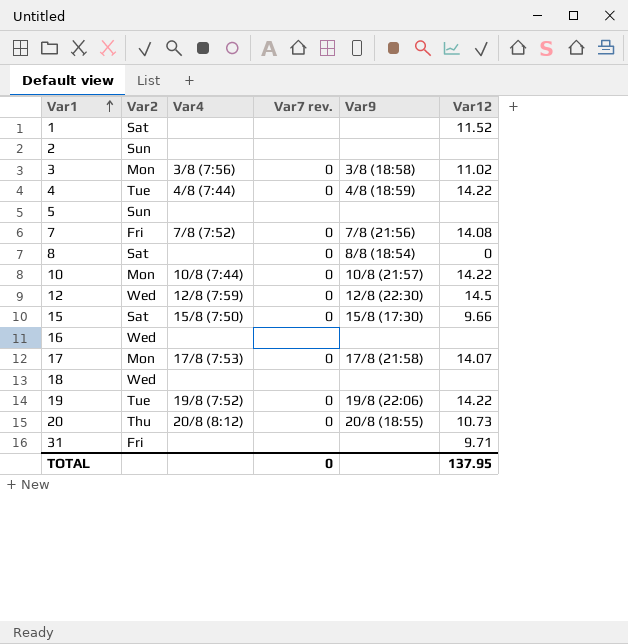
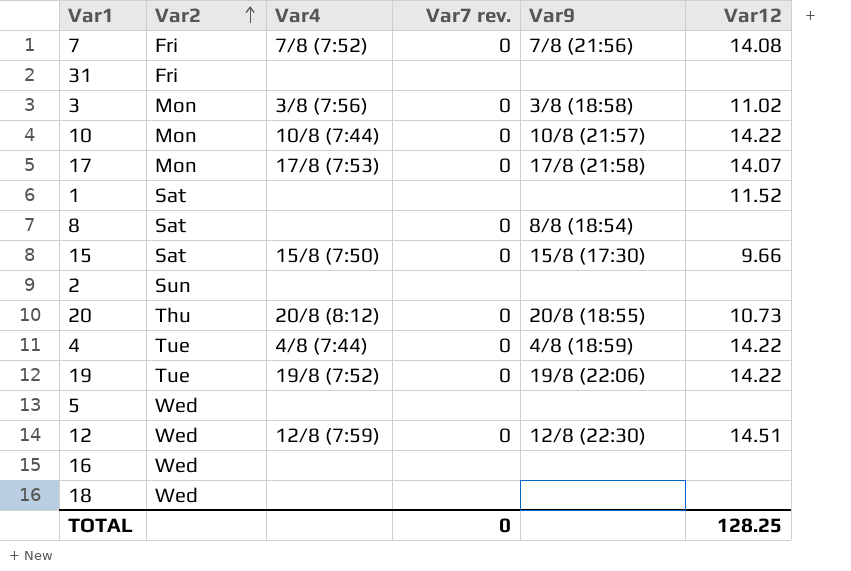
row order: Var1 ascending -> Var2 ascending
31 | Var12: 9.71 -> none
8 | Var12: 0 -> none
5 | Var2: Sun -> Wed
12 | Var12: 14.5 -> 14.51
TOTAL | Var12: 137.95 -> 128.25

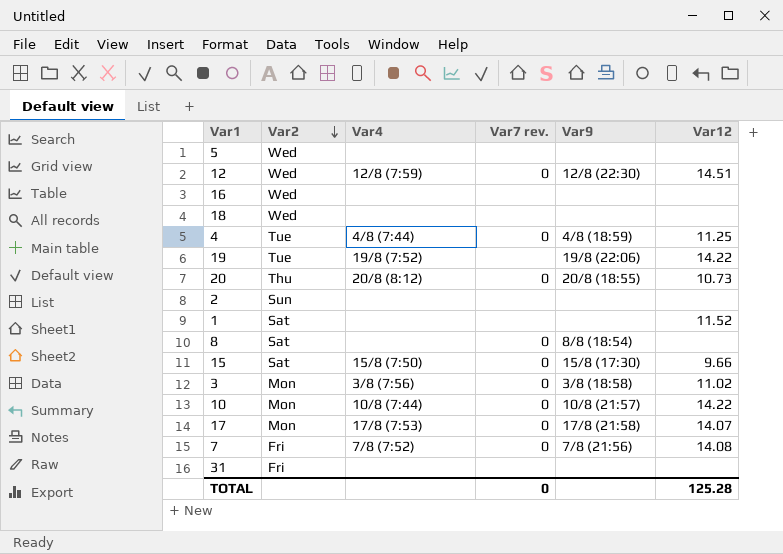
row order: Var2 ascending -> Var2 descending
4 | Var12: 14.22 -> 11.25
19 | Var7 rev.: 0 -> none
TOTAL | Var12: 128.25 -> 125.28

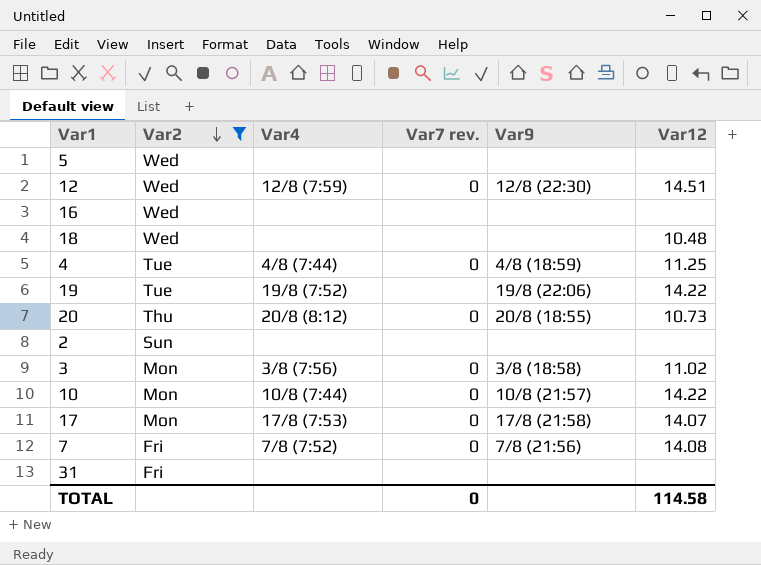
filter: none -> Var2 != Sat
18 | Var12: none -> 10.48
TOTAL | Var12: 125.28 -> 114.58

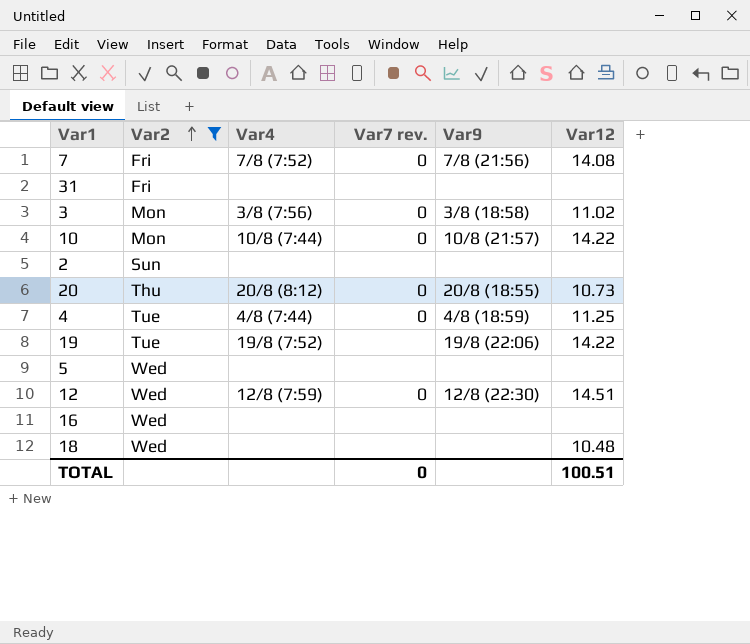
row order: Var2 descending -> Var2 ascending
row 17: Mon | 17/8 (7:53) | 0 | 17/8 (21:58) | 14.07 -> none
TOTAL | Var12: 114.58 -> 100.51

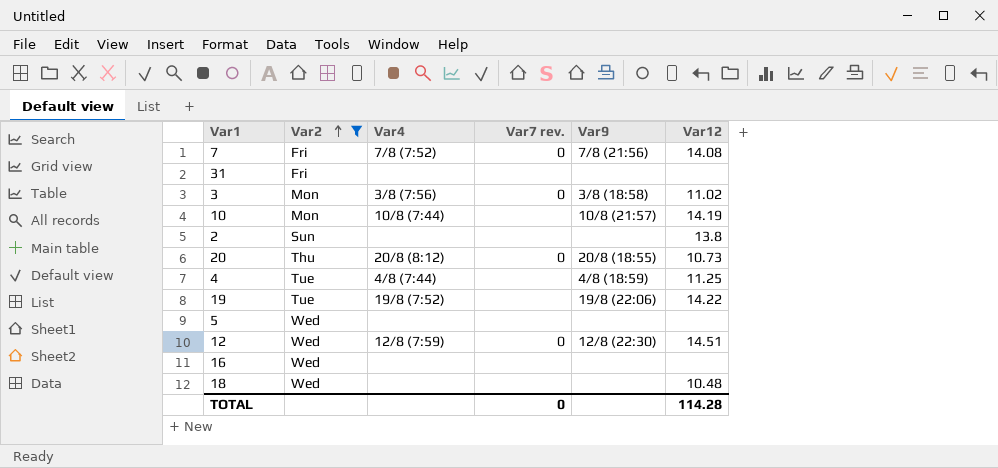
10 | Var7 rev.: 0 -> none
10 | Var12: 14.22 -> 14.19
2 | Var12: none -> 13.8
4 | Var7 rev.: 0 -> none
TOTAL | Var12: 100.51 -> 114.28

